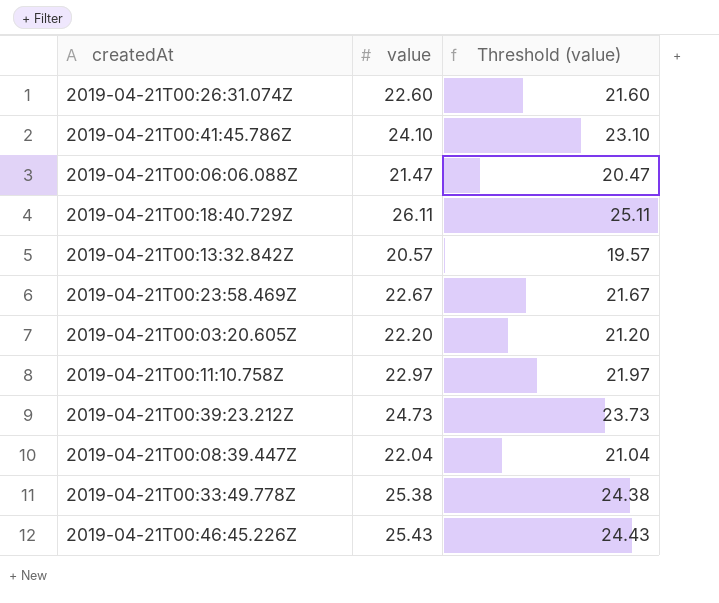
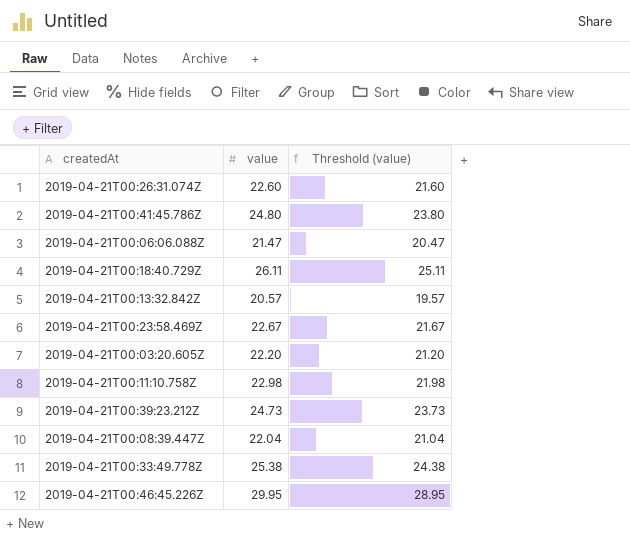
2019-04-21T00:41:45.786Z | value: 24.10 -> 24.80
2019-04-21T00:41:45.786Z | Threshold (value): 23.10 -> 23.80
2019-04-21T00:11:10.758Z | value: 22.97 -> 22.98
2019-04-21T00:11:10.758Z | Threshold (value): 21.97 -> 21.98
2019-04-21T00:46:45.226Z | value: 25.43 -> 29.95
2019-04-21T00:46:45.226Z | Threshold (value): 24.43 -> 28.95

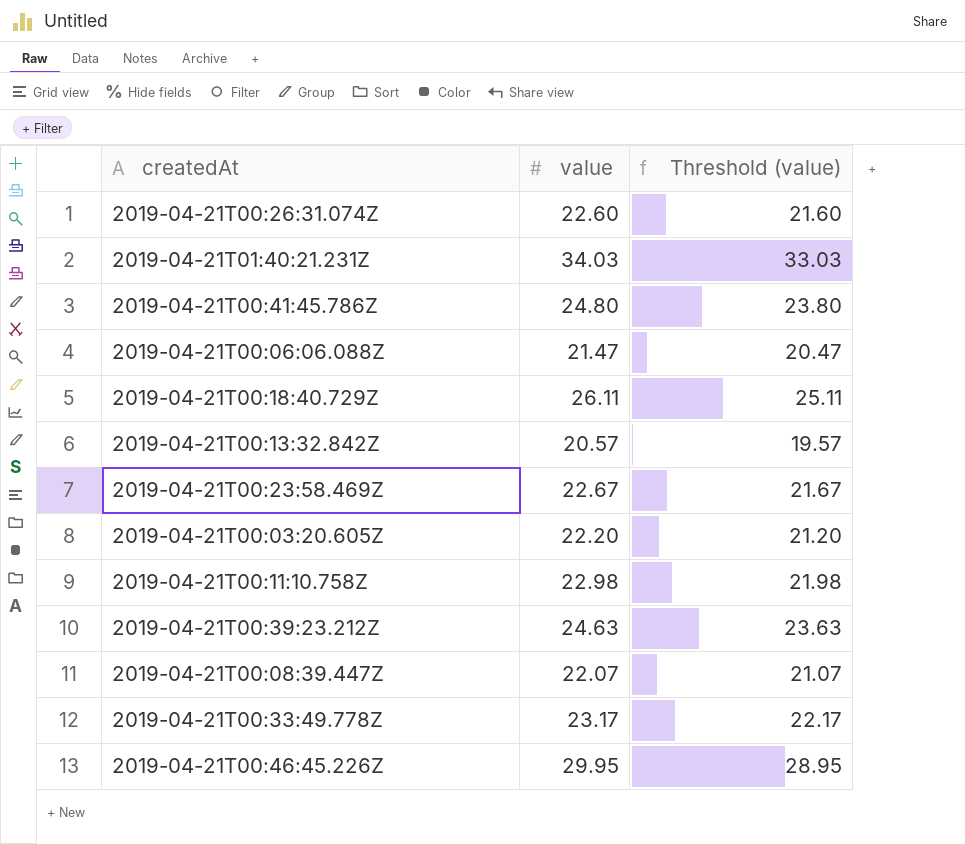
row 2019-04-21T01:40:21.231Z: none -> 34.03 | 33.03
2019-04-21T00:39:23.212Z | value: 24.73 -> 24.63
2019-04-21T00:39:23.212Z | Threshold (value): 23.73 -> 23.63
2019-04-21T00:08:39.447Z | value: 22.04 -> 22.07
2019-04-21T00:08:39.447Z | Threshold (value): 21.04 -> 21.07
2019-04-21T00:33:49.778Z | value: 25.38 -> 23.17
2019-04-21T00:33:49.778Z | Threshold (value): 24.38 -> 22.17

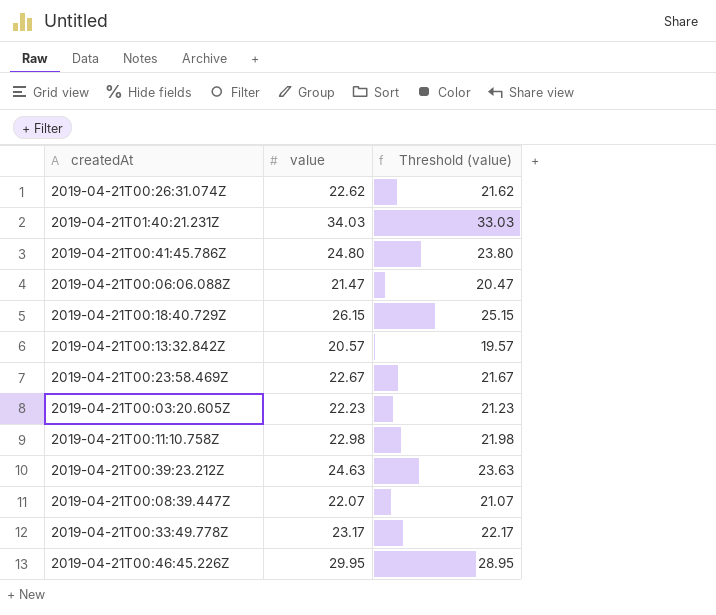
2019-04-21T00:26:31.074Z | value: 22.60 -> 22.62
2019-04-21T00:26:31.074Z | Threshold (value): 21.60 -> 21.62
2019-04-21T00:18:40.729Z | value: 26.11 -> 26.15
2019-04-21T00:18:40.729Z | Threshold (value): 25.11 -> 25.15
2019-04-21T00:03:20.605Z | value: 22.20 -> 22.23
2019-04-21T00:03:20.605Z | Threshold (value): 21.20 -> 21.23

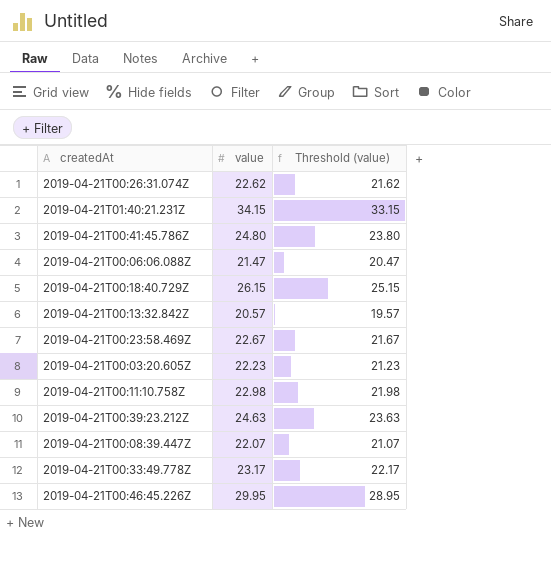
2019-04-21T01:40:21.231Z | value: 34.03 -> 34.15
2019-04-21T01:40:21.231Z | Threshold (value): 33.03 -> 33.15

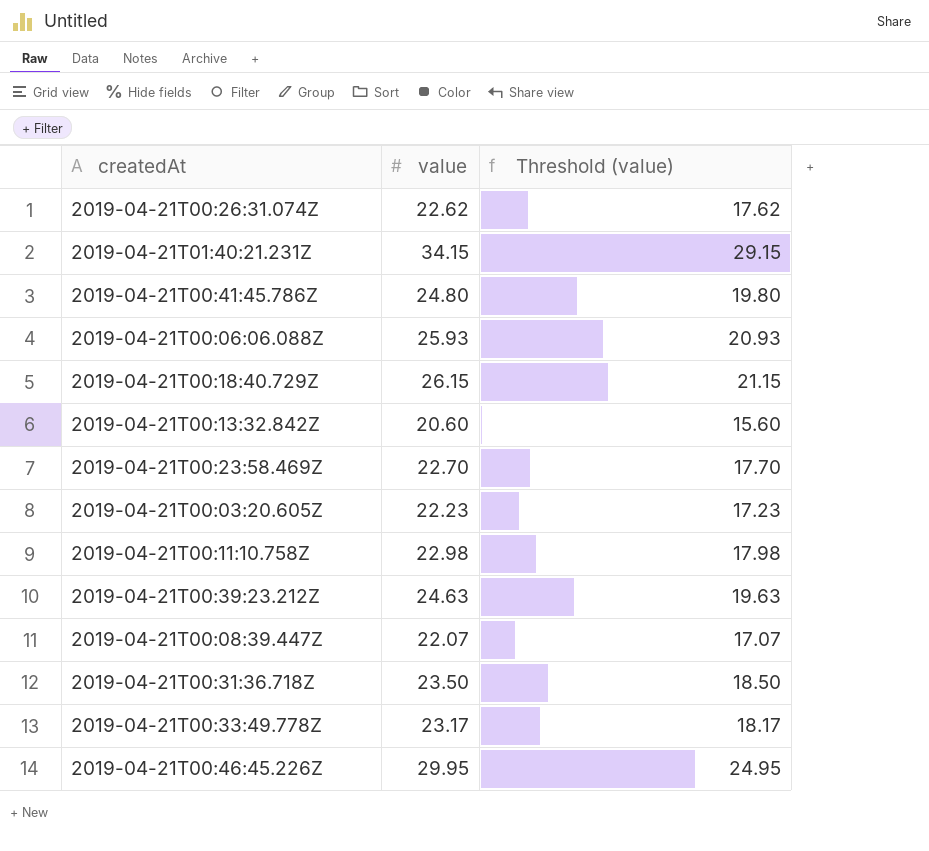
column Threshold (value) | formula: [value] - 1 -> [value] - 5
2019-04-21T00:06:06.088Z | value: 21.47 -> 25.93
2019-04-21T00:13:32.842Z | value: 20.57 -> 20.60
2019-04-21T00:23:58.469Z | value: 22.67 -> 22.70
row 2019-04-21T00:31:36.718Z: none -> 23.50 | 18.50

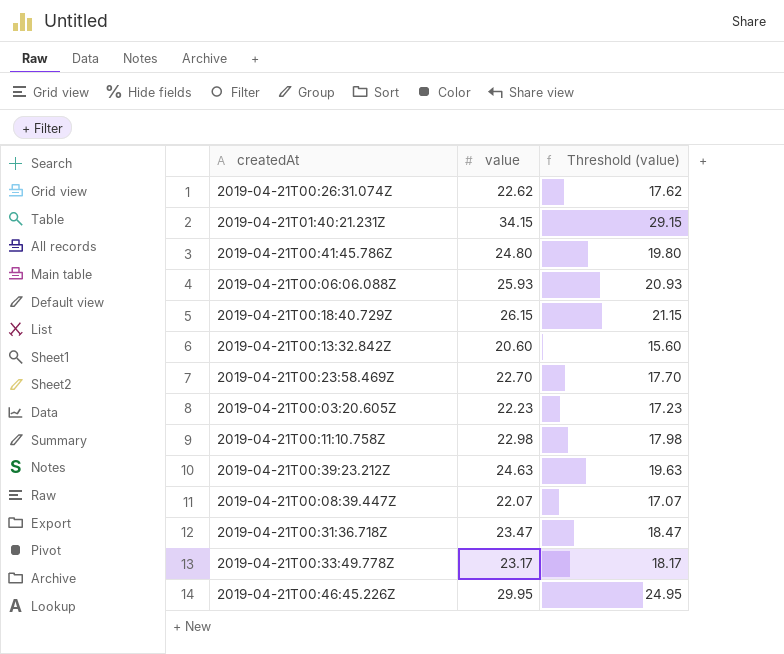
2019-04-21T00:31:36.718Z | value: 23.50 -> 23.47
2019-04-21T00:31:36.718Z | Threshold (value): 18.50 -> 18.47

